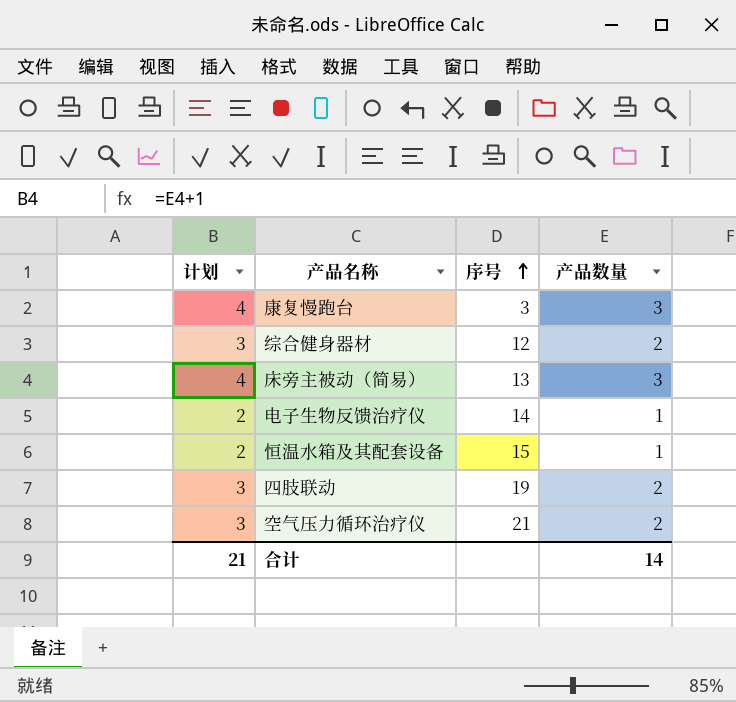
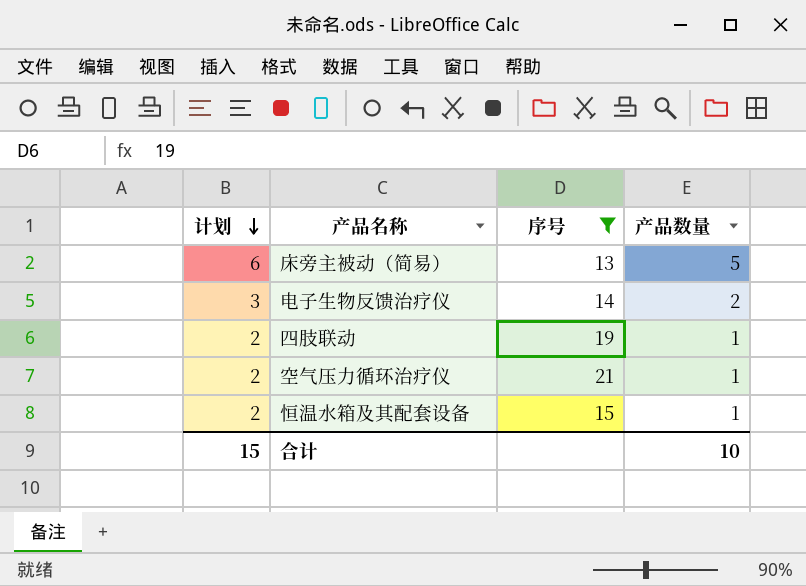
filter: none -> 序号 >= 13
row order: 序号 ascending -> 计划 descending
床旁主被动（简易） | 计划: 4 -> 6
床旁主被动（简易） | 产品数量: 3 -> 5
电子生物反馈治疗仪 | 计划: 2 -> 3
电子生物反馈治疗仪 | 产品数量: 1 -> 2
四肢联动 | 计划: 3 -> 2
四肢联动 | 产品数量: 2 -> 1
空气压力循环治疗仪 | 计划: 3 -> 2
空气压力循环治疗仪 | 产品数量: 2 -> 1
合计 | 计划: 21 -> 15
合计 | 产品数量: 14 -> 10

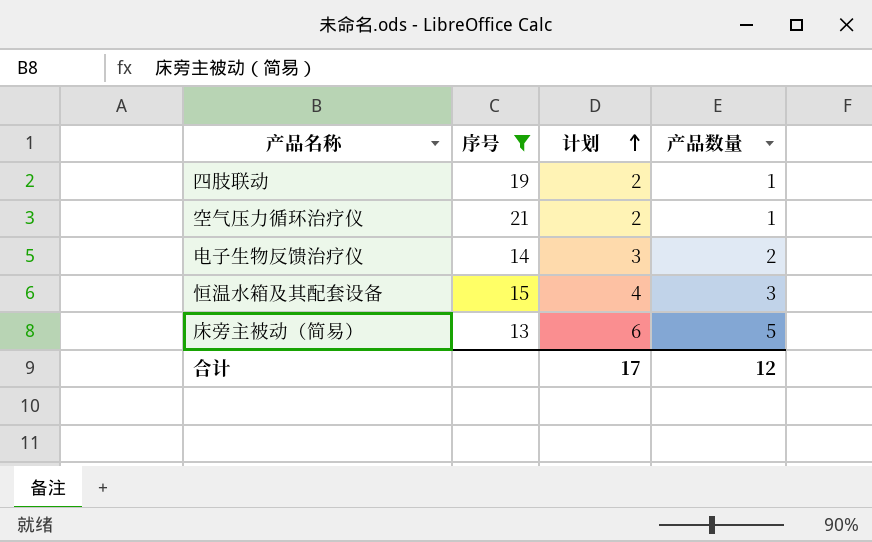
row order: 计划 descending -> 计划 ascending
column 计划 | position: 1 -> 3
恒温水箱及其配套设备 | 计划: 2 -> 4
恒温水箱及其配套设备 | 产品数量: 1 -> 3
合计 | 计划: 15 -> 17
合计 | 产品数量: 10 -> 12

